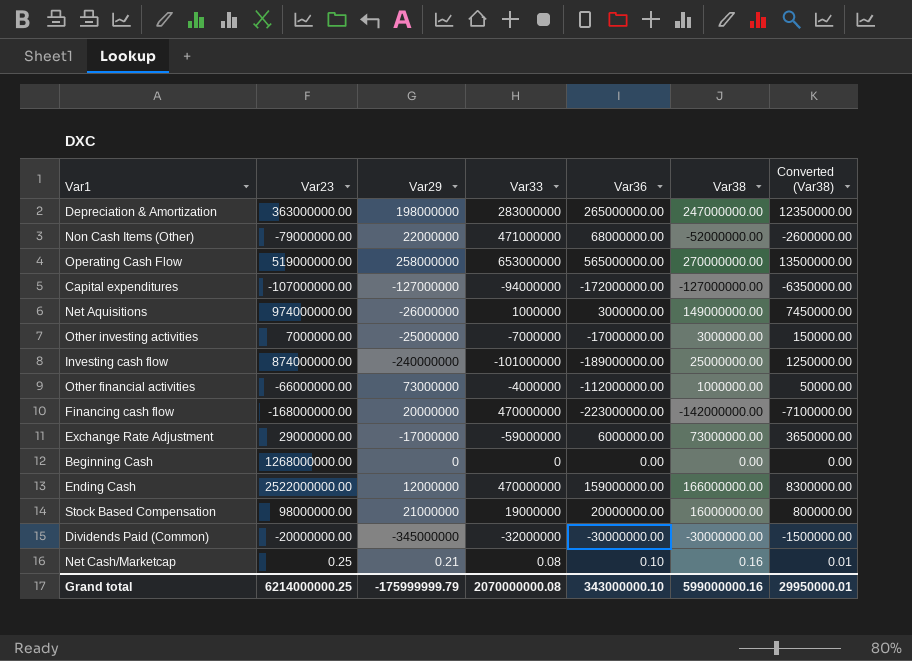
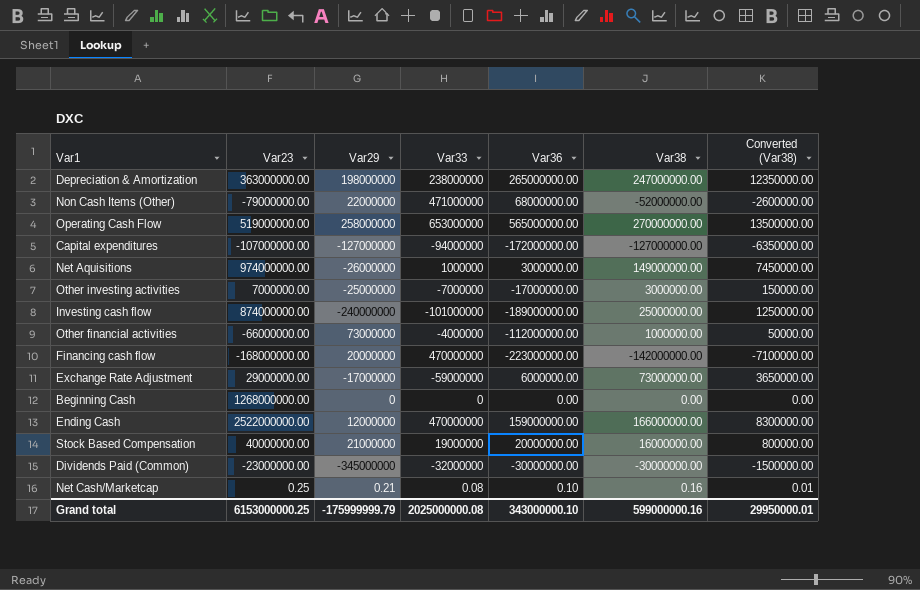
Depreciation & Amortization | Var33: 283000000 -> 238000000
Stock Based Compensation | Var23: 98000000.00 -> 40000000.00
Dividends Paid (Common) | Var23: -20000000.00 -> -23000000.00
Grand total | Var23: 6214000000.25 -> 6153000000.25
Grand total | Var33: 2070000000.08 -> 2025000000.08

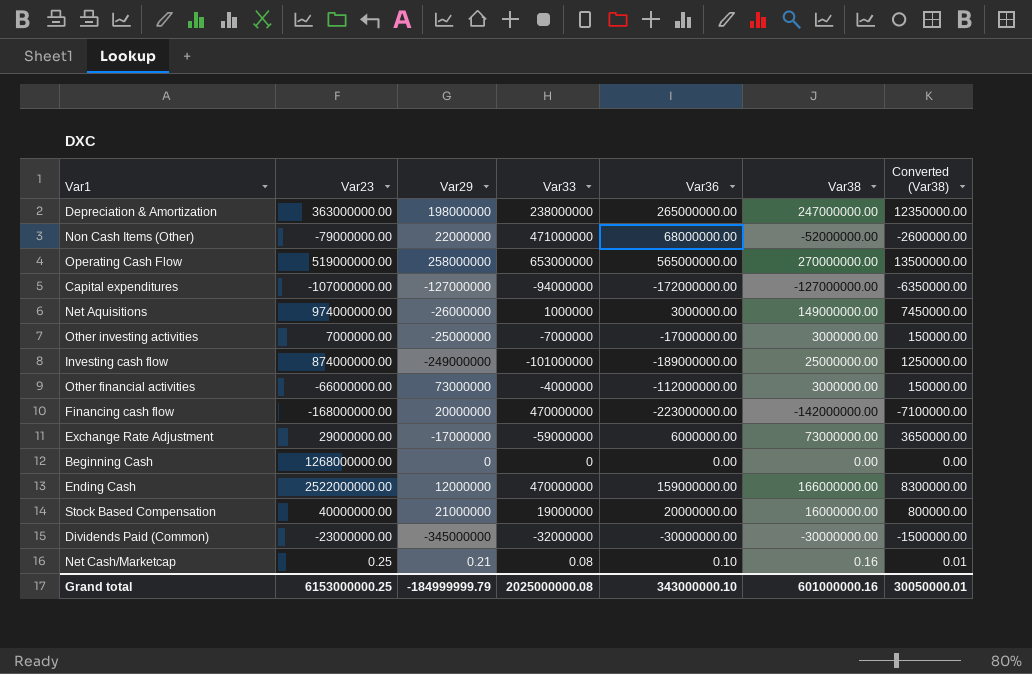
Investing cash flow | Var29: -240000000 -> -249000000
Other financial activities | Var38: 1000000.00 -> 3000000.00
Other financial activities | Converted (Var38): 50000.00 -> 150000.00
Grand total | Var29: -175999999.79 -> -184999999.79
Grand total | Var38: 599000000.16 -> 601000000.16
Grand total | Converted (Var38): 29950000.01 -> 30050000.01

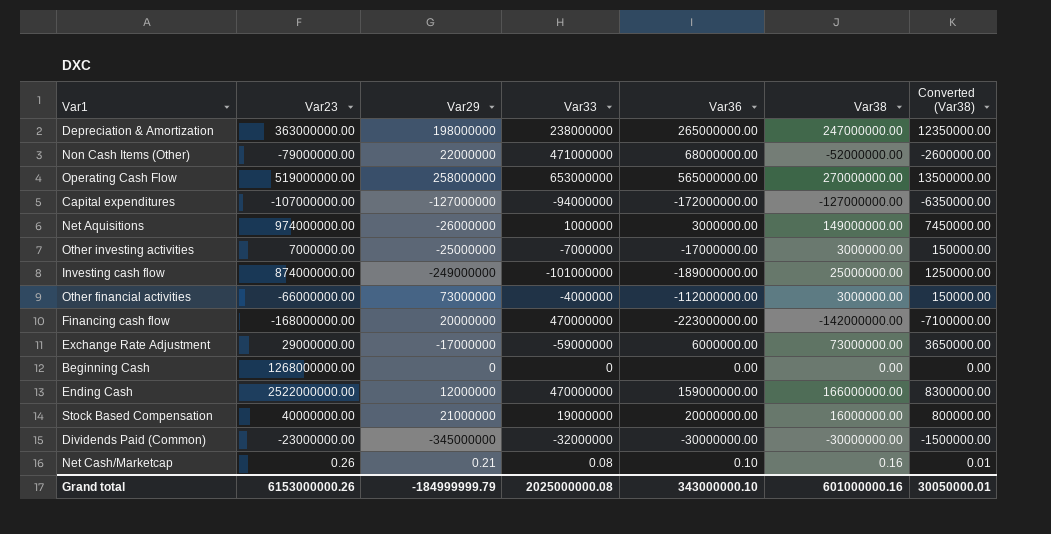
Net Cash/Marketcap | Var23: 0.25 -> 0.26
Grand total | Var23: 6153000000.25 -> 6153000000.26

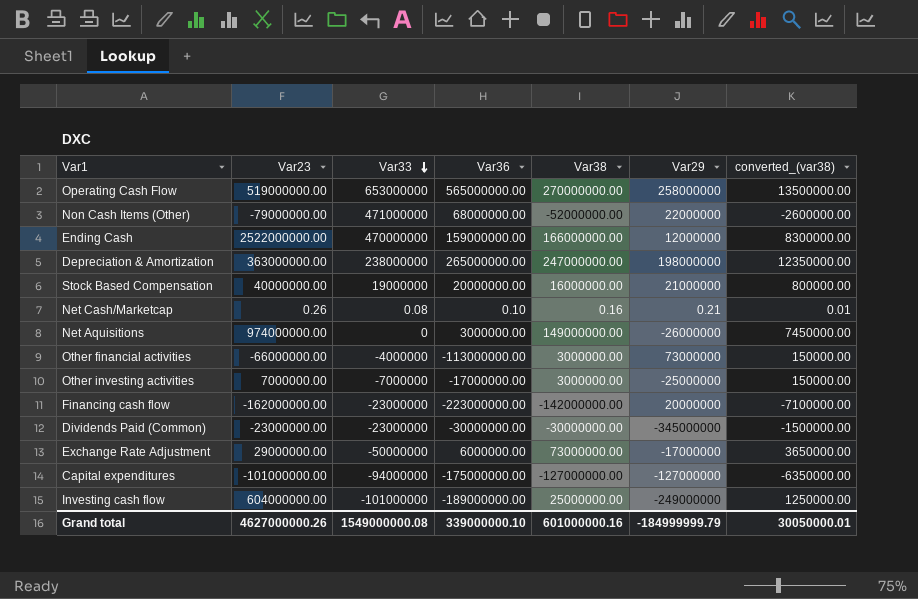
row order: none -> Var33 descending
column Var29 | position: 3 -> 6
column name: Converted (Var38) -> converted_(var38)
row Beginning Cash: 1268000000.00 | 0 | 0 | 0.00 | 0.00 | 0.00 -> none
Net Aquisitions | Var33: 1000000 -> 0
Other financial activities | Var36: -112000000.00 -> -113000000.00
Financing cash flow | Var23: -168000000.00 -> -162000000.00
Financing cash flow | Var33: 470000000 -> -23000000
Dividends Paid (Common) | Var33: -32000000 -> -23000000
Exchange Rate Adjustment | Var33: -59000000 -> -50000000
Capital expenditures | Var23: -107000000.00 -> -101000000.00
Capital expenditures | Var36: -172000000.00 -> -175000000.00
Investing cash flow | Var23: 874000000.00 -> 604000000.00
Grand total | Var23: 6153000000.26 -> 4627000000.26
Grand total | Var33: 2025000000.08 -> 1549000000.08
Grand total | Var36: 343000000.10 -> 339000000.10

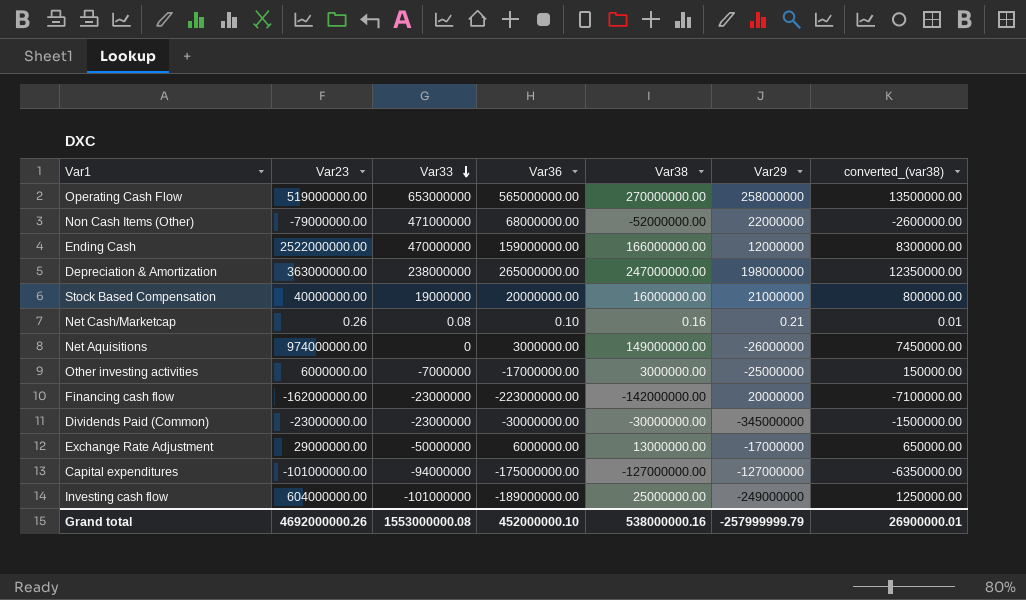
row Other financial activities: -66000000.00 | -4000000 | -113000000.00 | 3000000.00 | 73000000 | 150000.00 -> none
Other investing activities | Var23: 7000000.00 -> 6000000.00
Exchange Rate Adjustment | Var38: 73000000.00 -> 13000000.00
Exchange Rate Adjustment | converted_(var38): 3650000.00 -> 650000.00
Grand total | Var23: 4627000000.26 -> 4692000000.26
Grand total | Var33: 1549000000.08 -> 1553000000.08
Grand total | Var36: 339000000.10 -> 452000000.10
Grand total | Var38: 601000000.16 -> 538000000.16
Grand total | Var29: -184999999.79 -> -257999999.79
Grand total | converted_(var38): 30050000.01 -> 26900000.01

